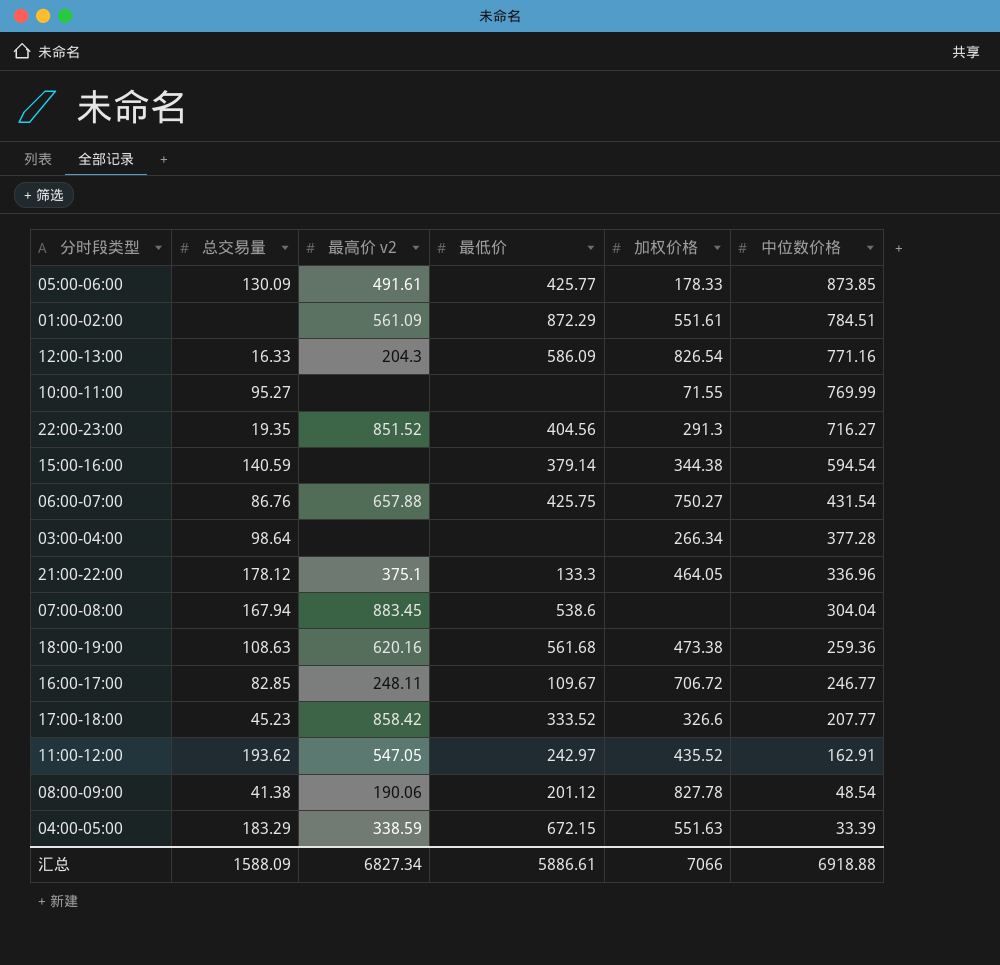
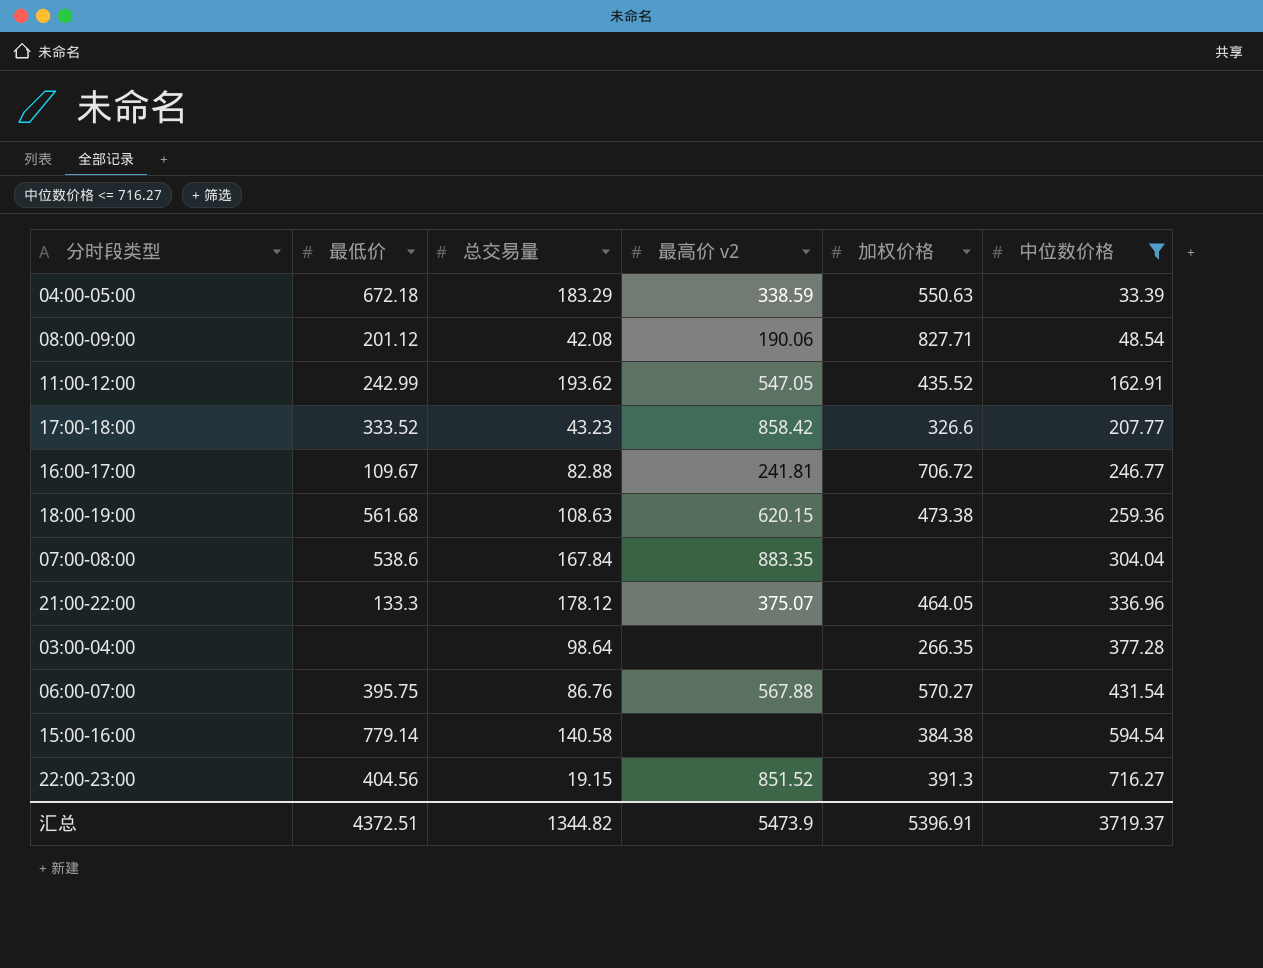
filter: none -> 中位数价格 <= 716.27
row order: 中位数价格 descending -> 中位数价格 ascending
column 最低价 | position: 4 -> 2
04:00-05:00 | 最低价: 672.15 -> 672.18
04:00-05:00 | 加权价格: 551.63 -> 550.63
08:00-09:00 | 总交易量: 41.38 -> 42.08
08:00-09:00 | 加权价格: 827.78 -> 827.71
11:00-12:00 | 最低价: 242.97 -> 242.99
17:00-18:00 | 总交易量: 45.23 -> 43.23
16:00-17:00 | 总交易量: 82.85 -> 82.88
16:00-17:00 | 最高价 v2: 248.11 -> 241.81
18:00-19:00 | 最高价 v2: 620.16 -> 620.15
07:00-08:00 | 总交易量: 167.94 -> 167.84
07:00-08:00 | 最高价 v2: 883.45 -> 883.35
21:00-22:00 | 最高价 v2: 375.1 -> 375.07
03:00-04:00 | 加权价格: 266.34 -> 266.35
06:00-07:00 | 最低价: 425.75 -> 395.75
06:00-07:00 | 最高价 v2: 657.88 -> 567.88
06:00-07:00 | 加权价格: 750.27 -> 570.27
15:00-16:00 | 最低价: 379.14 -> 779.14
15:00-16:00 | 总交易量: 140.59 -> 140.58
15:00-16:00 | 加权价格: 344.38 -> 384.38
22:00-23:00 | 总交易量: 19.35 -> 19.15
22:00-23:00 | 加权价格: 291.3 -> 391.3
汇总 | 最低价: 5886.61 -> 4372.51
汇总 | 总交易量: 1588.09 -> 1344.82
汇总 | 最高价 v2: 6827.34 -> 5473.9
汇总 | 加权价格: 7066 -> 5396.91
汇总 | 中位数价格: 6918.88 -> 3719.37

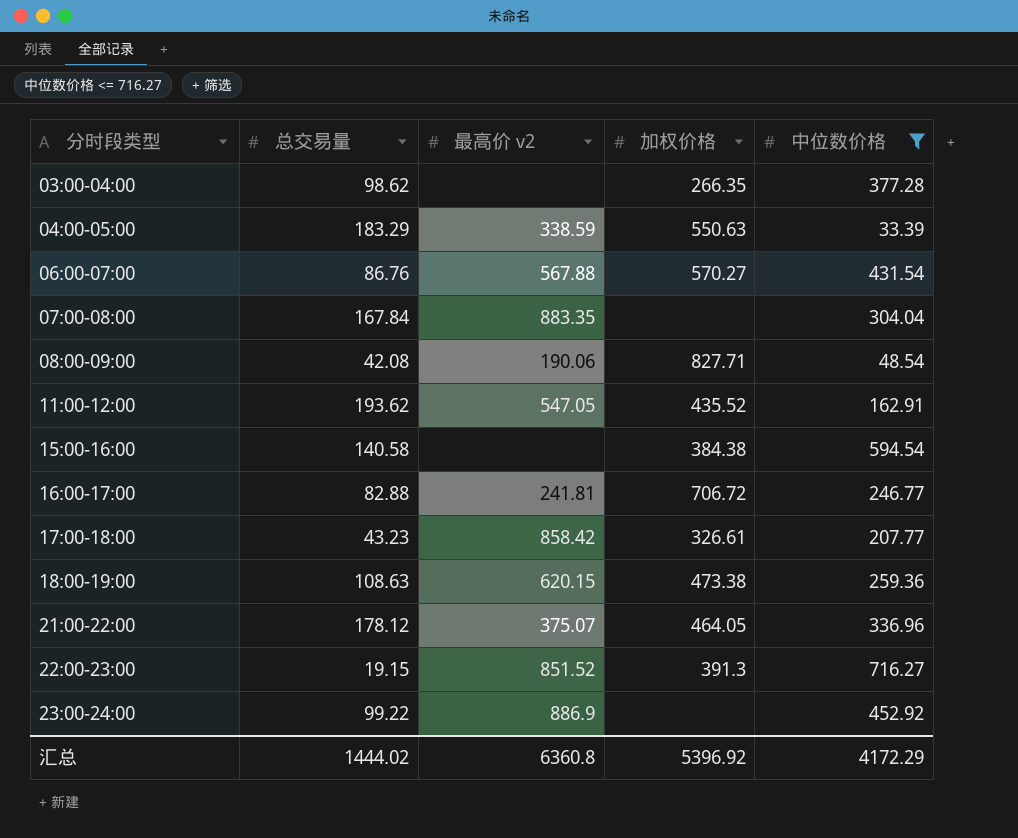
row order: 中位数价格 ascending -> 分时段类型 ascending
column 最低价 | position: 2 -> none
03:00-04:00 | 总交易量: 98.64 -> 98.62
17:00-18:00 | 加权价格: 326.6 -> 326.61
row 23:00-24:00: none -> 99.22 | 886.9 | none | 452.92
汇总 | 总交易量: 1344.82 -> 1444.02
汇总 | 最高价 v2: 5473.9 -> 6360.8
汇总 | 加权价格: 5396.91 -> 5396.92
汇总 | 中位数价格: 3719.37 -> 4172.29

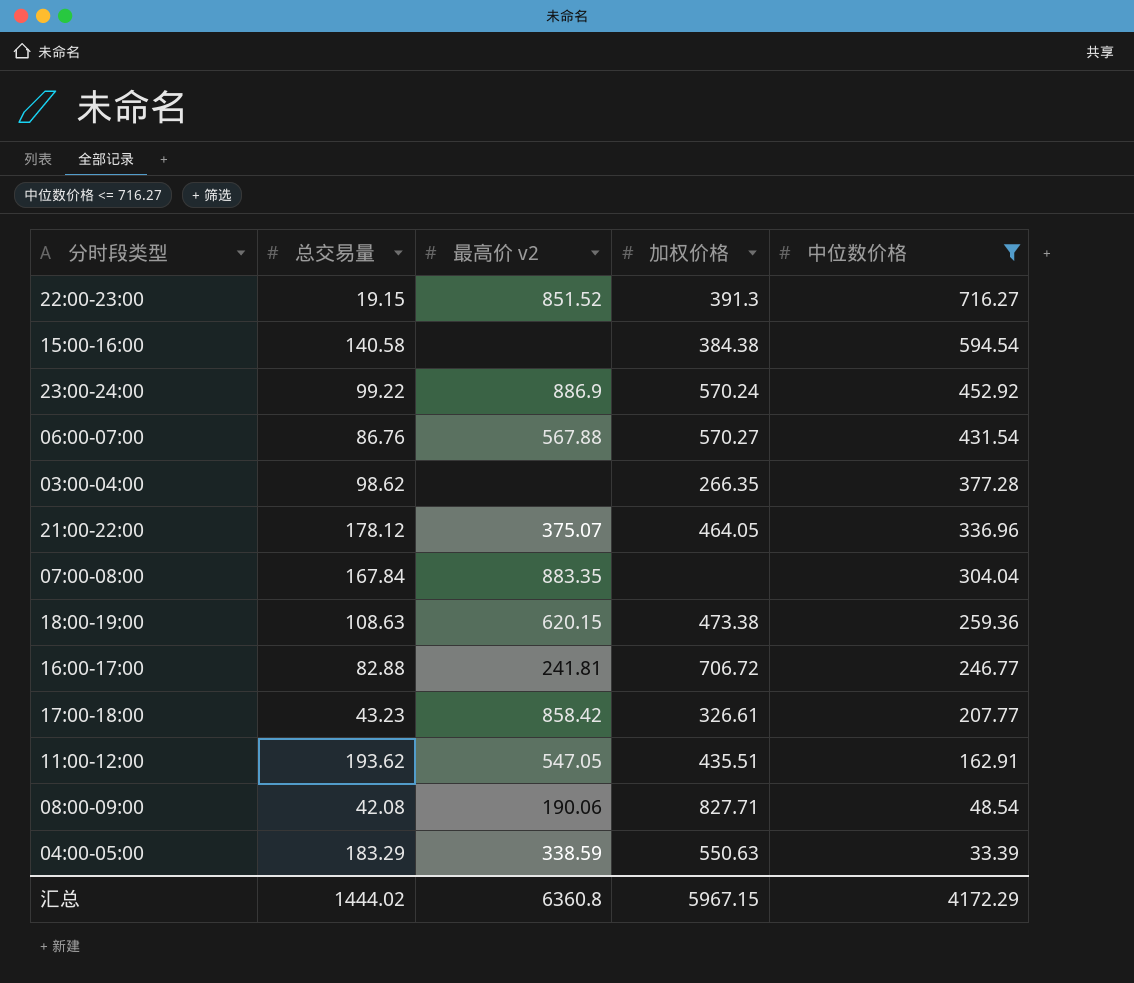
row order: 分时段类型 ascending -> 中位数价格 descending
23:00-24:00 | 加权价格: none -> 570.24
11:00-12:00 | 加权价格: 435.52 -> 435.51
汇总 | 加权价格: 5396.92 -> 5967.15

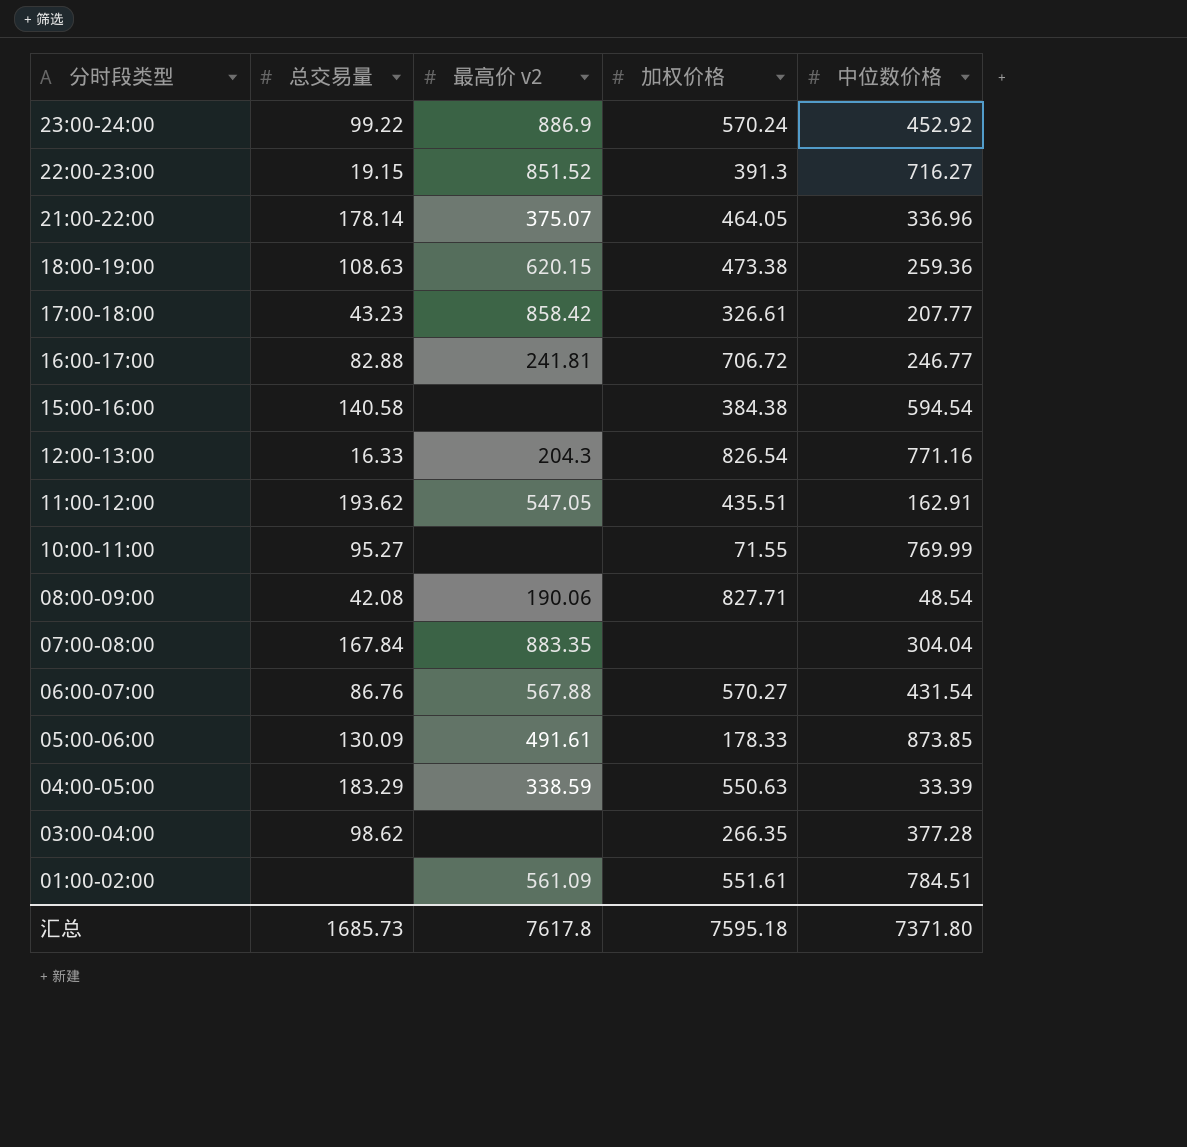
filter: 中位数价格 <= 716.27 -> none
row order: 中位数价格 descending -> 分时段类型 descending
21:00-22:00 | 总交易量: 178.12 -> 178.14
汇总 | 总交易量: 1444.02 -> 1685.73
汇总 | 最高价 v2: 6360.8 -> 7617.8
汇总 | 加权价格: 5967.15 -> 7595.18
汇总 | 中位数价格: 4172.29 -> 7371.80

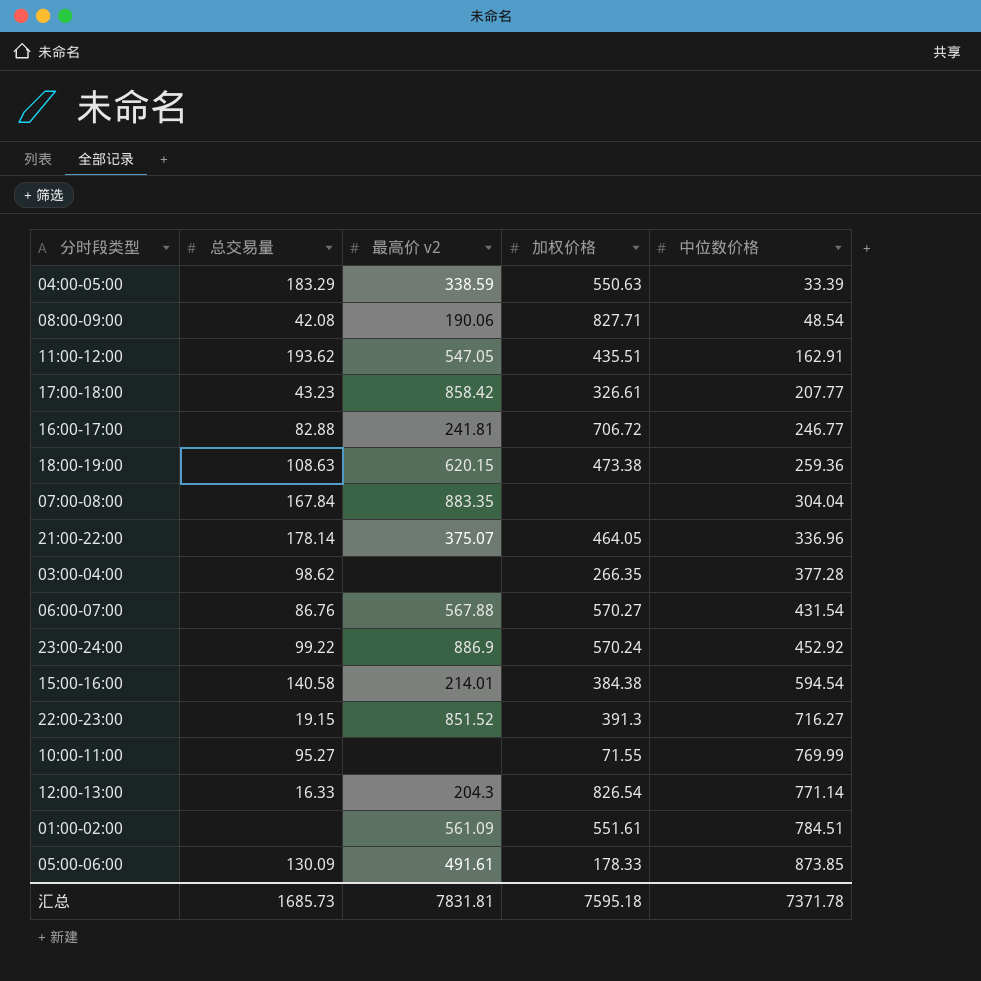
row order: 分时段类型 descending -> 中位数价格 ascending
15:00-16:00 | 最高价 v2: none -> 214.01
12:00-13:00 | 中位数价格: 771.16 -> 771.14
汇总 | 最高价 v2: 7617.8 -> 7831.81
汇总 | 中位数价格: 7371.80 -> 7371.78

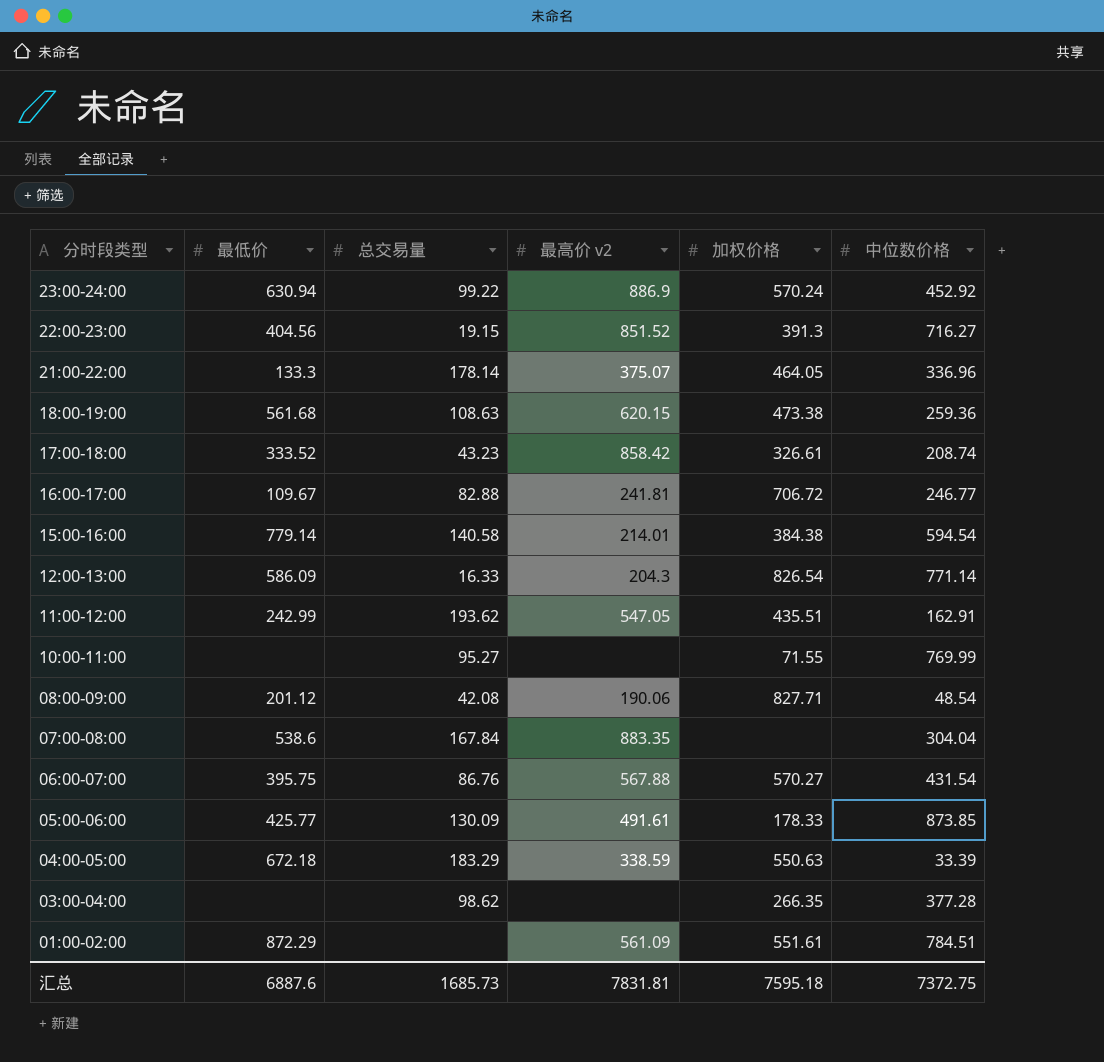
row order: 中位数价格 ascending -> 分时段类型 descending
column 最低价 | position: none -> 2
17:00-18:00 | 中位数价格: 207.77 -> 208.74
汇总 | 中位数价格: 7371.78 -> 7372.75

